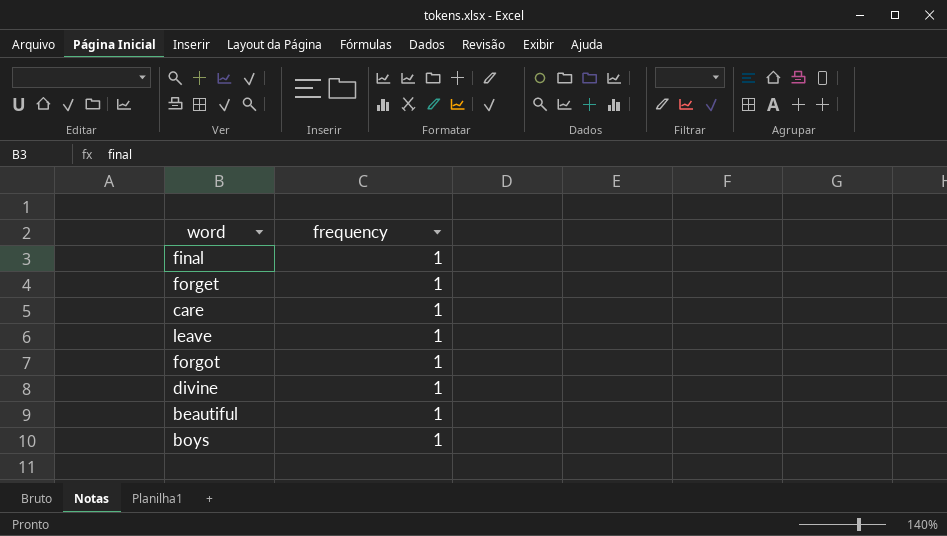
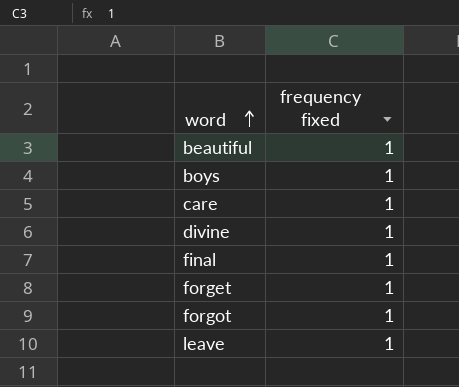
row order: none -> word ascending
column name: frequency -> frequency fixed

